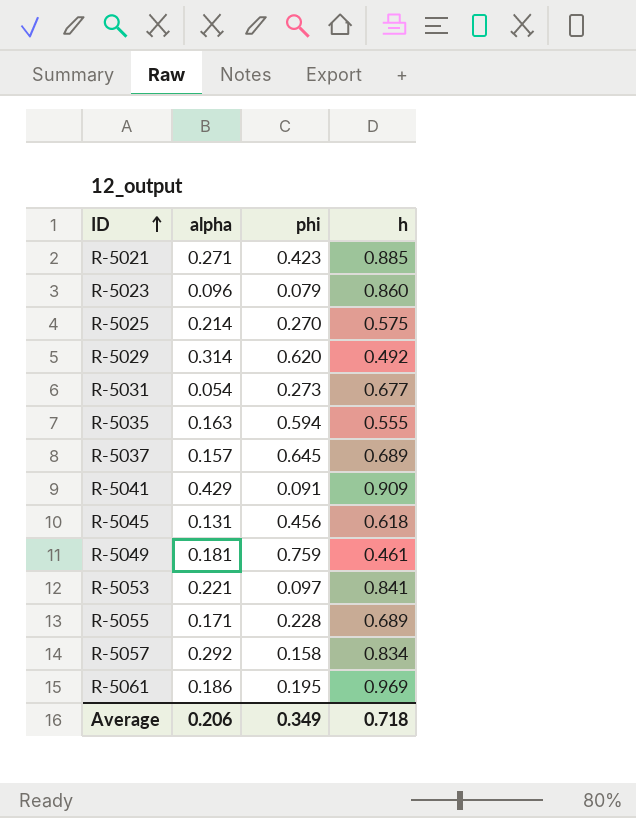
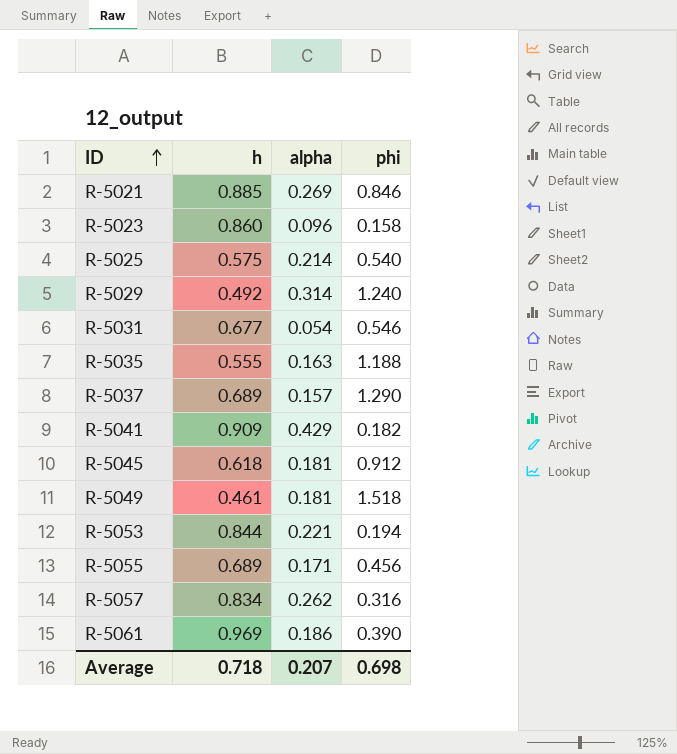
column h | position: 4 -> 2
R-5021 | alpha: 0.271 -> 0.269
R-5021 | phi: 0.423 -> 0.846
R-5023 | phi: 0.079 -> 0.158
R-5025 | phi: 0.270 -> 0.540
R-5029 | phi: 0.620 -> 1.240
R-5031 | phi: 0.273 -> 0.546
R-5035 | phi: 0.594 -> 1.188
R-5037 | phi: 0.645 -> 1.290
R-5041 | phi: 0.091 -> 0.182
R-5045 | alpha: 0.131 -> 0.181
R-5045 | phi: 0.456 -> 0.912
R-5049 | phi: 0.759 -> 1.518
R-5053 | h: 0.841 -> 0.844
R-5053 | phi: 0.097 -> 0.194
R-5055 | phi: 0.228 -> 0.456
R-5057 | alpha: 0.292 -> 0.262
R-5057 | phi: 0.158 -> 0.316
R-5061 | phi: 0.195 -> 0.390
Average | alpha: 0.206 -> 0.207
Average | phi: 0.349 -> 0.698

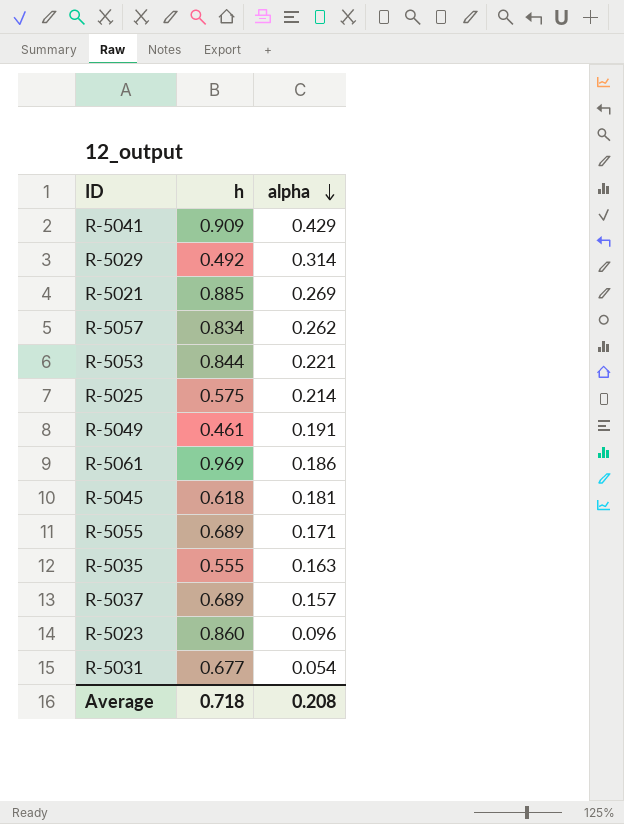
row order: ID ascending -> alpha descending
column phi | position: 4 -> none
R-5049 | alpha: 0.181 -> 0.191
Average | alpha: 0.207 -> 0.208

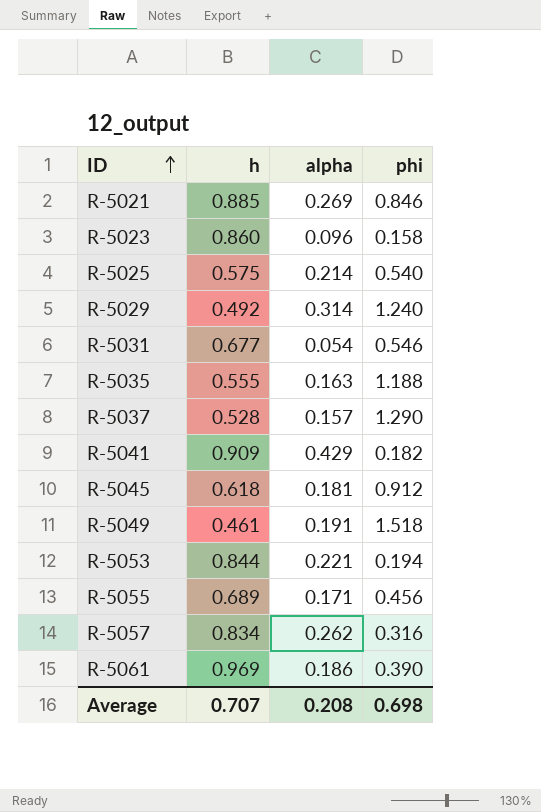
row order: alpha descending -> ID ascending
column phi | position: none -> 4
R-5037 | h: 0.689 -> 0.528
Average | h: 0.718 -> 0.707

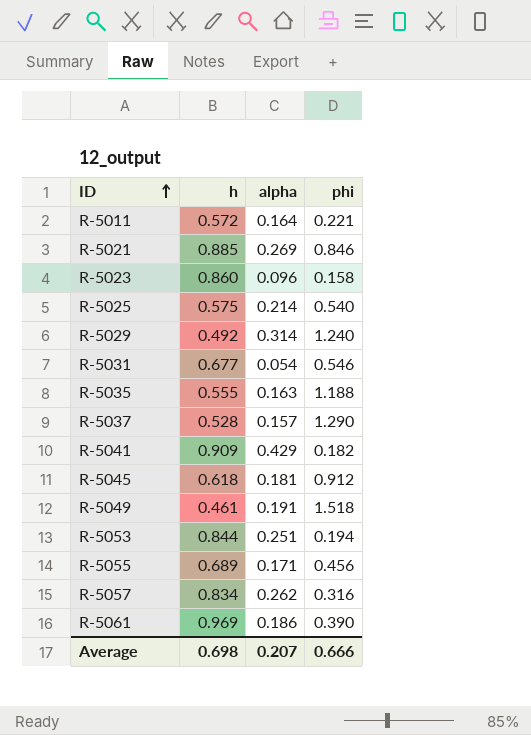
row R-5011: none -> 0.572 | 0.164 | 0.221
R-5053 | alpha: 0.221 -> 0.251
Average | h: 0.707 -> 0.698
Average | alpha: 0.208 -> 0.207
Average | phi: 0.698 -> 0.666

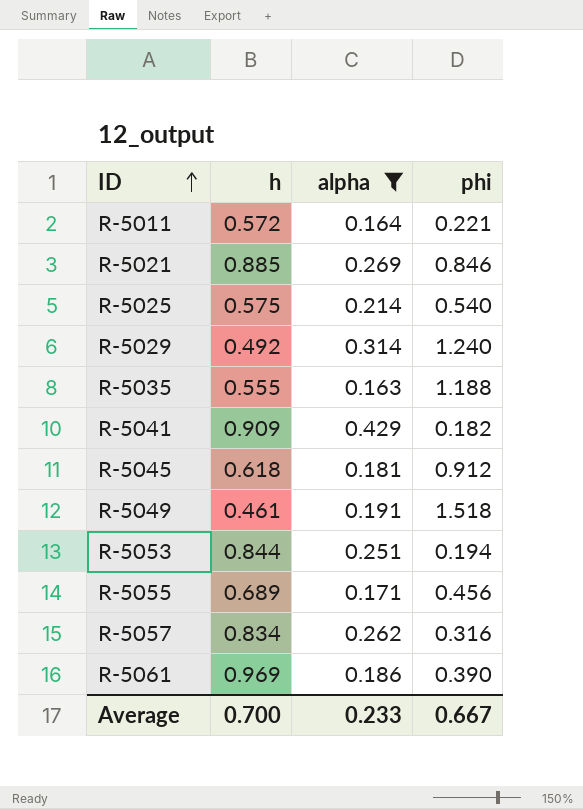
filter: none -> alpha >= 0.163
Average | h: 0.698 -> 0.700
Average | alpha: 0.207 -> 0.233
Average | phi: 0.666 -> 0.667

